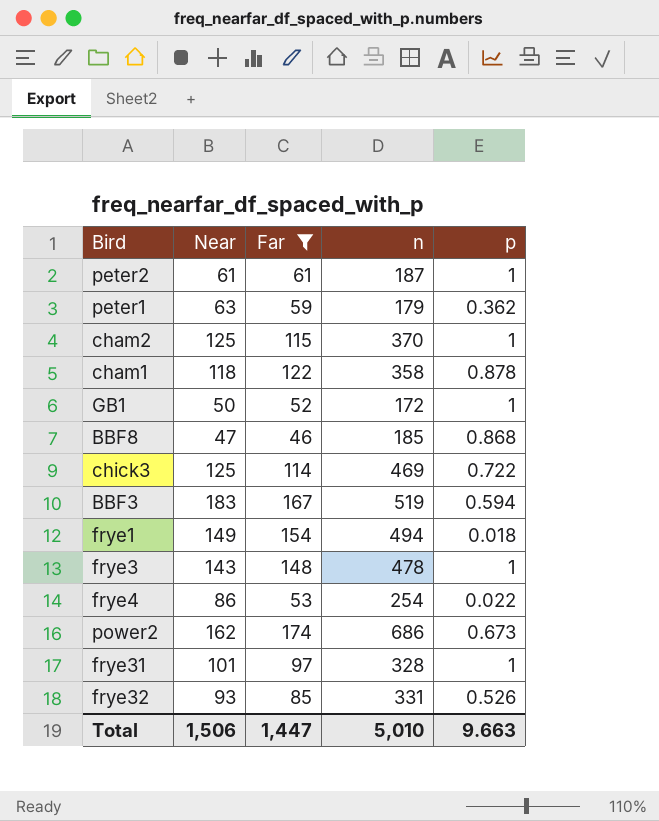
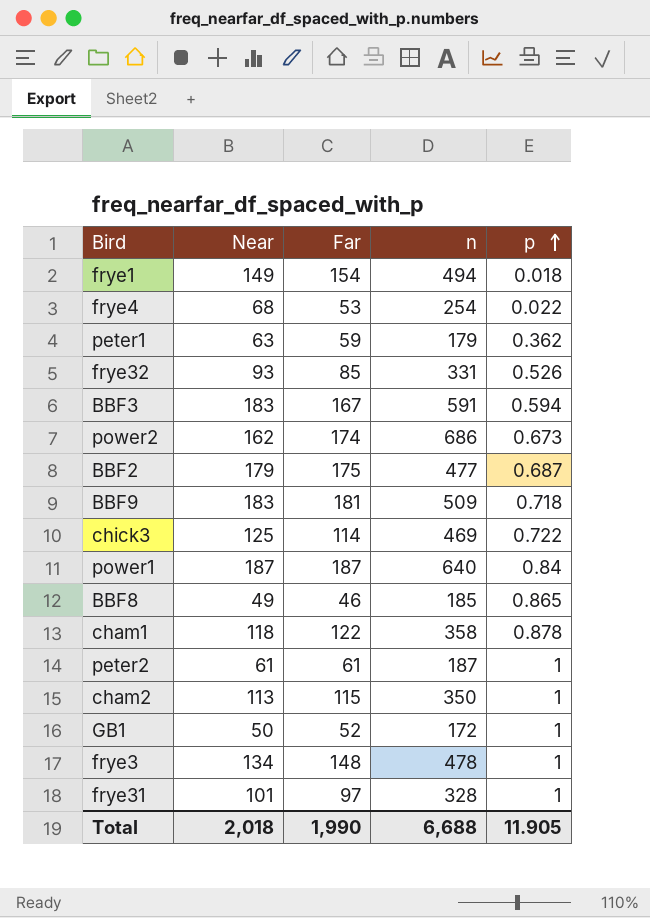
filter: Far <= 174 -> none
row order: none -> p ascending
frye4 | Near: 86 -> 68
BBF3 | n: 519 -> 591
BBF8 | Near: 47 -> 49
BBF8 | p: 0.868 -> 0.865
cham2 | Near: 125 -> 113
cham2 | n: 370 -> 350
frye3 | Near: 143 -> 134
Total | Near: 1,506 -> 2,018
Total | Far: 1,447 -> 1,990
Total | n: 5,010 -> 6,688
Total | p: 9.663 -> 11.905

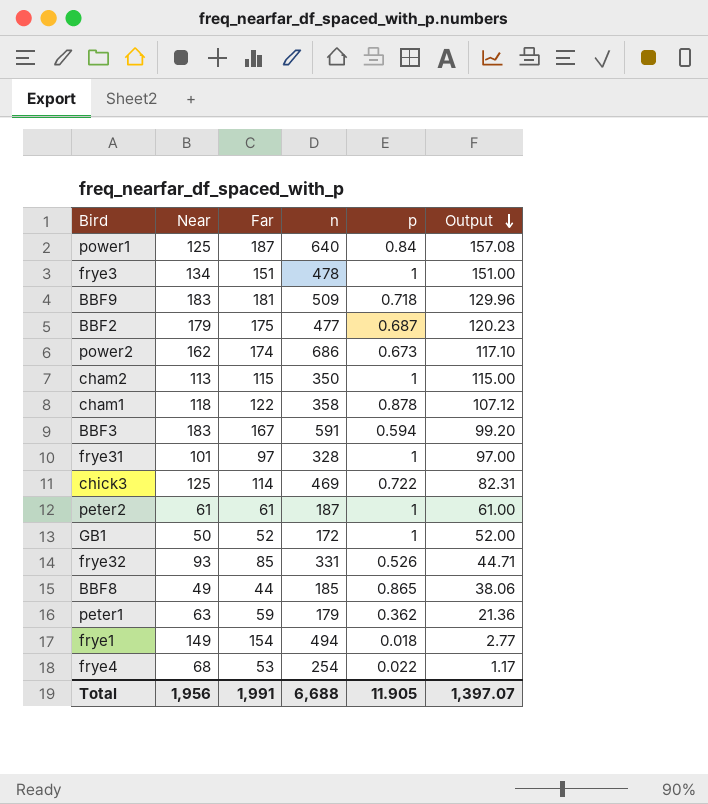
row order: p ascending -> Output descending
column Output | formula: none -> [Far] * [p]
power1 | Near: 187 -> 125
frye3 | Far: 148 -> 151
BBF8 | Far: 46 -> 44
Total | Near: 2,018 -> 1,956
Total | Far: 1,990 -> 1,991

